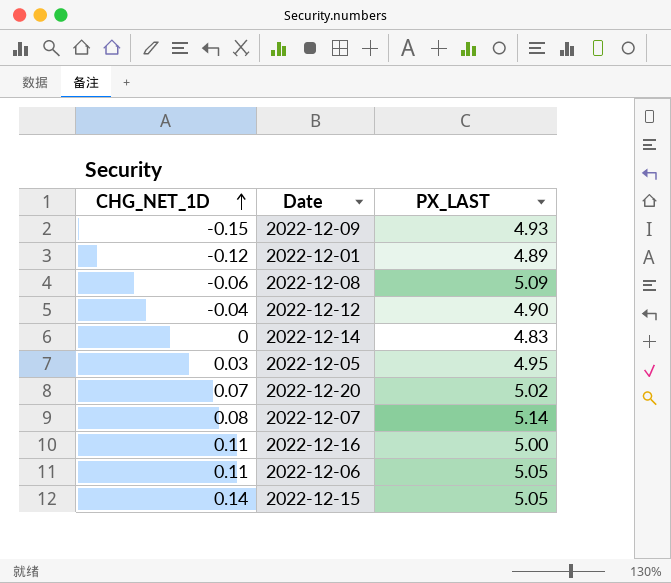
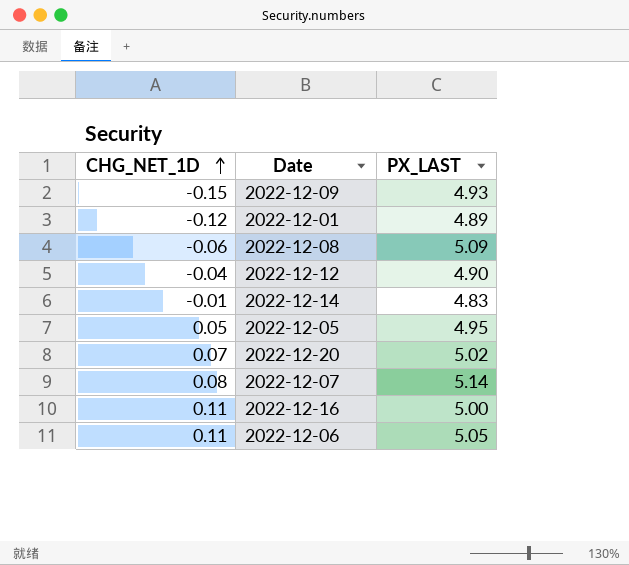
row 2022-12-15: 0.14 | 5.05 -> none
2022-12-14 | CHG_NET_1D: 0 -> -0.01
2022-12-05 | CHG_NET_1D: 0.03 -> 0.05

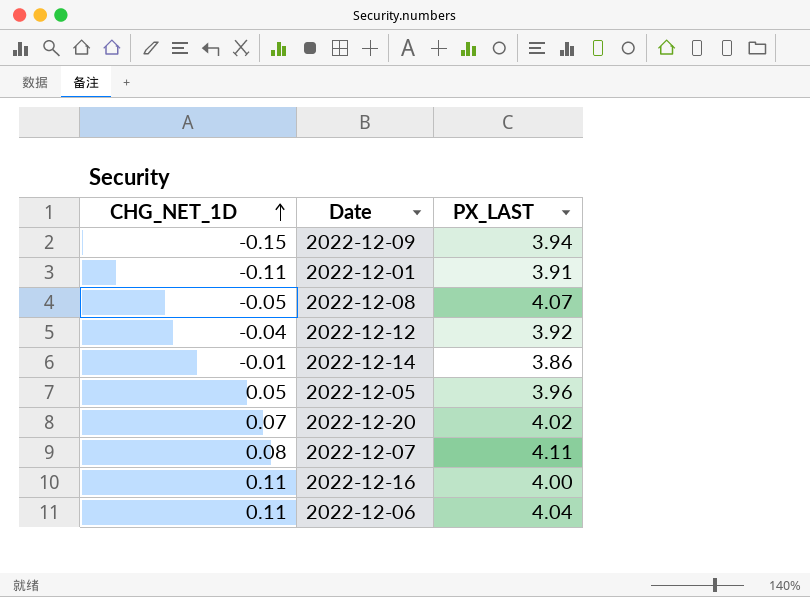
2022-12-09 | PX_LAST: 4.93 -> 3.94
2022-12-01 | CHG_NET_1D: -0.12 -> -0.11
2022-12-01 | PX_LAST: 4.89 -> 3.91
2022-12-08 | CHG_NET_1D: -0.06 -> -0.05
2022-12-08 | PX_LAST: 5.09 -> 4.07
2022-12-12 | PX_LAST: 4.90 -> 3.92
2022-12-14 | PX_LAST: 4.83 -> 3.86
2022-12-05 | PX_LAST: 4.95 -> 3.96
2022-12-20 | PX_LAST: 5.02 -> 4.02
2022-12-07 | PX_LAST: 5.14 -> 4.11
2022-12-16 | PX_LAST: 5.00 -> 4.00
2022-12-06 | PX_LAST: 5.05 -> 4.04

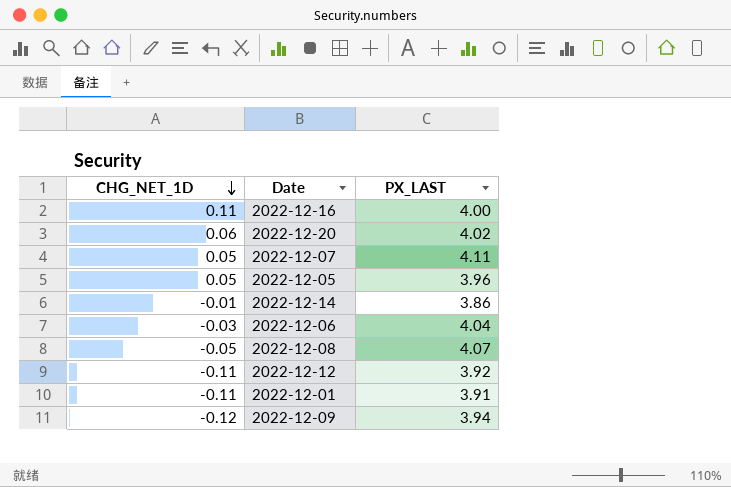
row order: CHG_NET_1D ascending -> CHG_NET_1D descending
2022-12-20 | CHG_NET_1D: 0.07 -> 0.06
2022-12-07 | CHG_NET_1D: 0.08 -> 0.05
2022-12-06 | CHG_NET_1D: 0.11 -> -0.03
2022-12-12 | CHG_NET_1D: -0.04 -> -0.11
2022-12-09 | CHG_NET_1D: -0.15 -> -0.12

